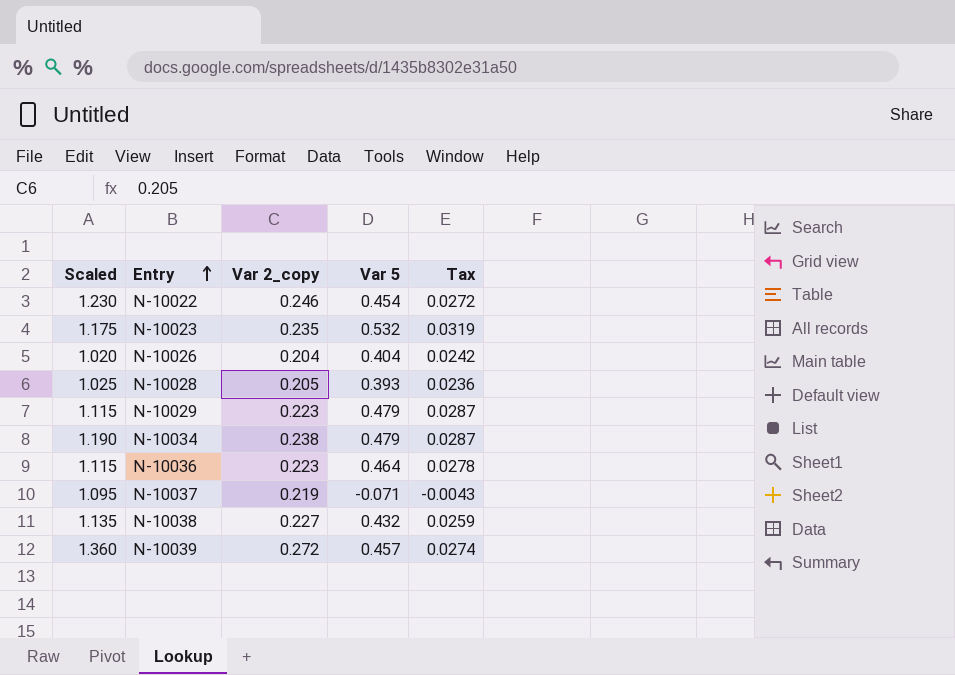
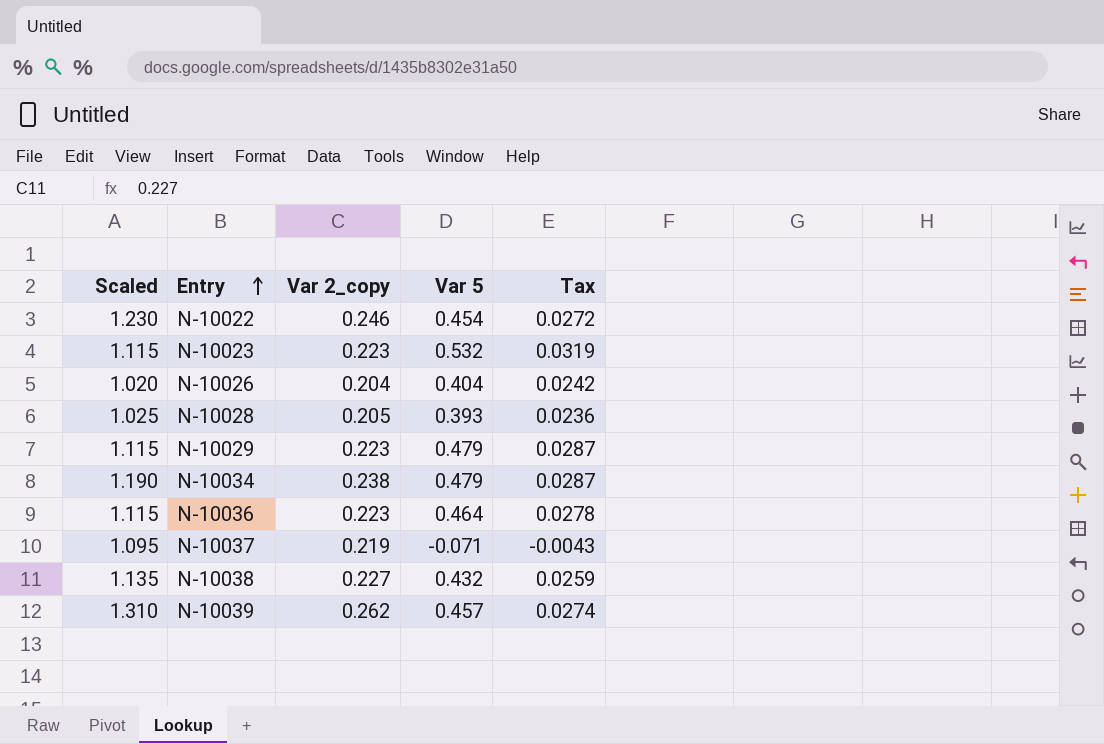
N-10023 | Scaled: 1.175 -> 1.115
N-10023 | Var 2_copy: 0.235 -> 0.223
N-10039 | Scaled: 1.360 -> 1.310
N-10039 | Var 2_copy: 0.272 -> 0.262

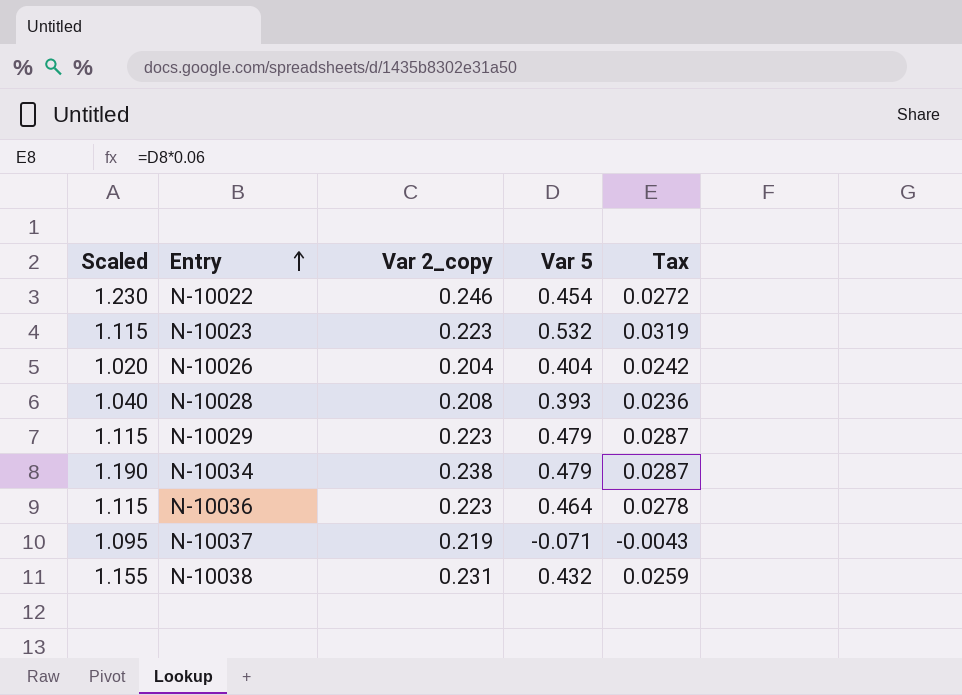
row N-10039: 1.310 | 0.262 | 0.457 | 0.0274 -> none
N-10028 | Scaled: 1.025 -> 1.040
N-10028 | Var 2_copy: 0.205 -> 0.208
N-10038 | Scaled: 1.135 -> 1.155
N-10038 | Var 2_copy: 0.227 -> 0.231

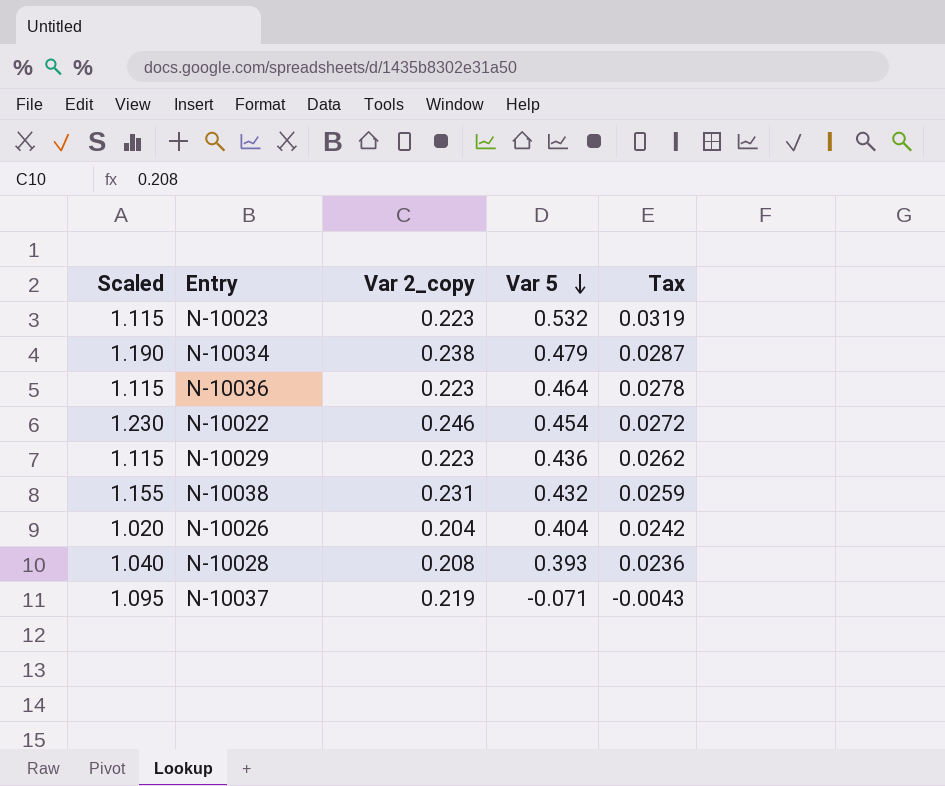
row order: Entry ascending -> Var 5 descending
N-10029 | Var 5: 0.479 -> 0.436
N-10029 | Tax: 0.0287 -> 0.0262

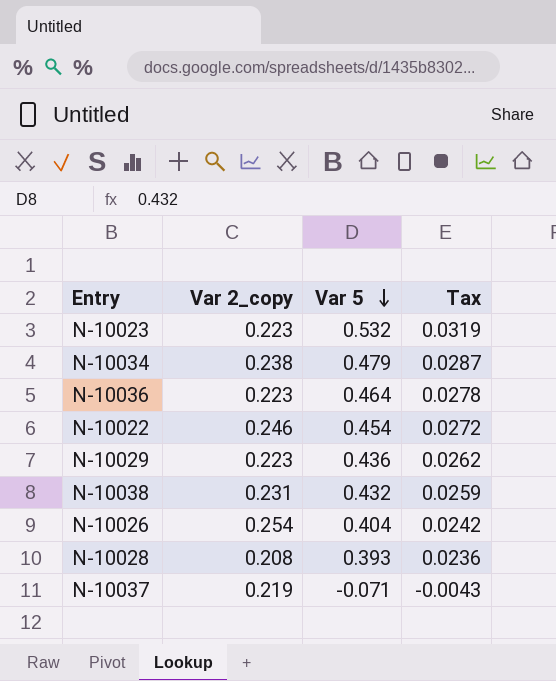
column Scaled | formula: [Var 2_copy] * 5 -> none
N-10026 | Var 2_copy: 0.204 -> 0.254

